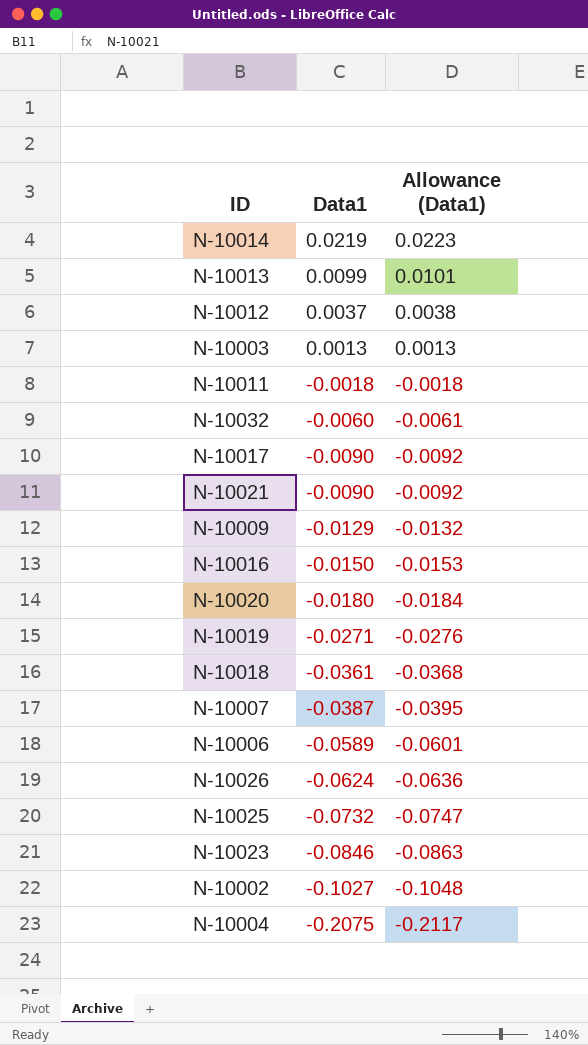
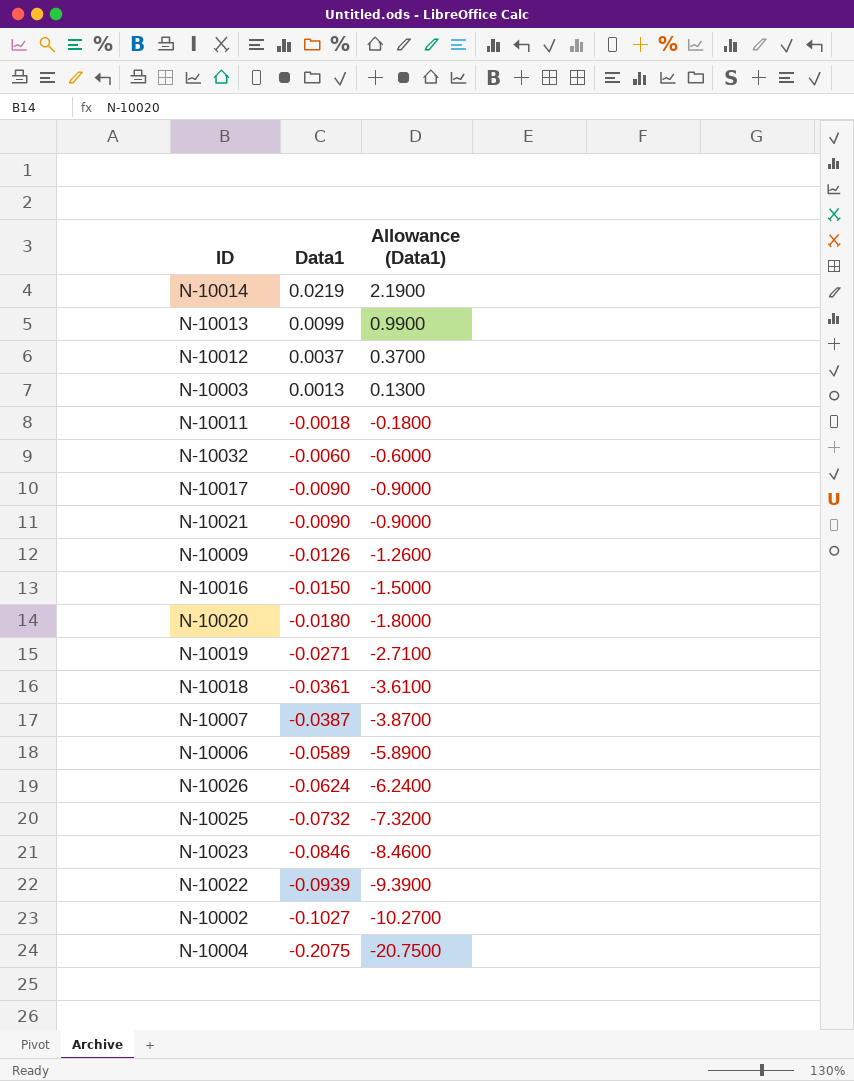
column Allowance (Data1) | formula: [Data1] * 1.02 -> [Data1] * 100
N-10009 | Data1: -0.0129 -> -0.0126
row N-10022: none -> -0.0939 | -9.3900

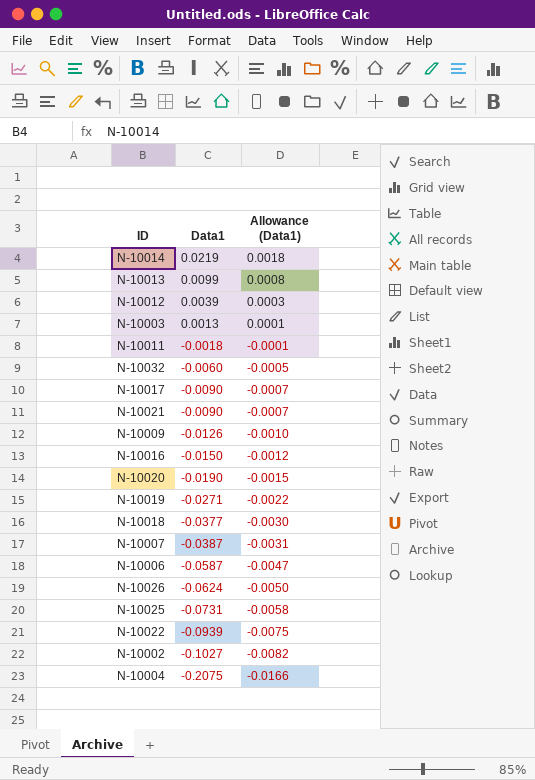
column Allowance (Data1) | formula: [Data1] * 100 -> [Data1] * 0.08
row N-10023: -0.0846 | -8.4600 -> none
N-10012 | Data1: 0.0037 -> 0.0039
N-10020 | Data1: -0.0180 -> -0.0190
N-10018 | Data1: -0.0361 -> -0.0377
N-10006 | Data1: -0.0589 -> -0.0587
N-10025 | Data1: -0.0732 -> -0.0731

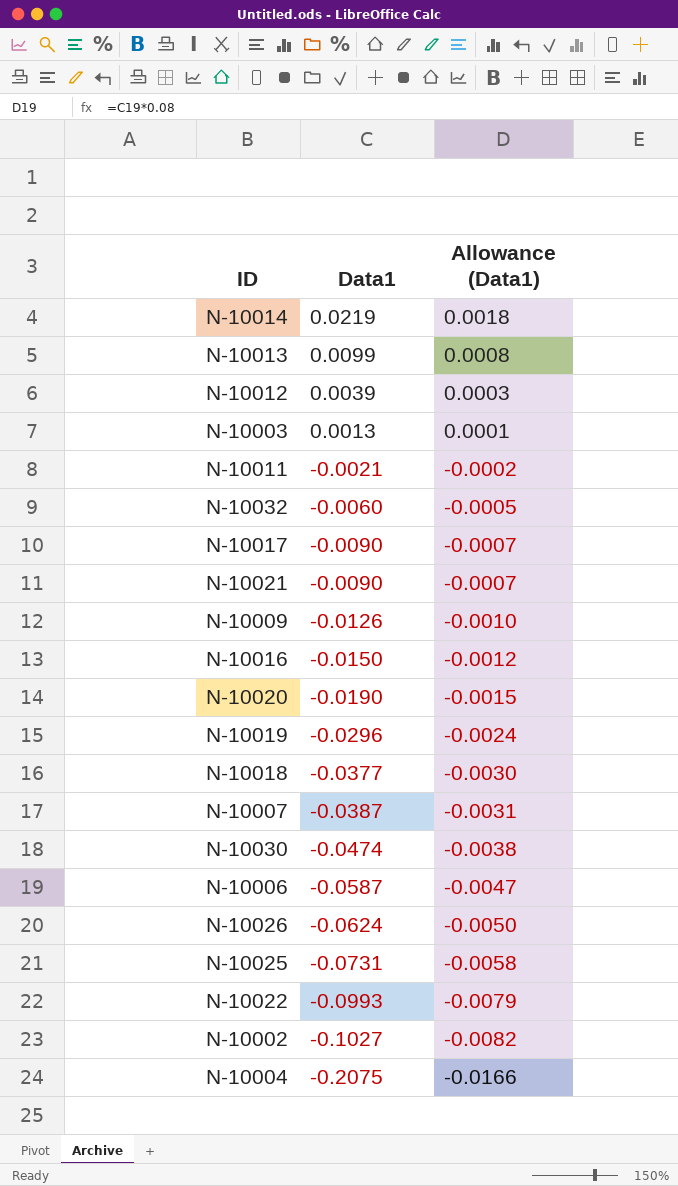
N-10011 | Data1: -0.0018 -> -0.0021
N-10011 | Allowance (Data1): -0.0001 -> -0.0002
N-10019 | Data1: -0.0271 -> -0.0296
N-10019 | Allowance (Data1): -0.0022 -> -0.0024
row N-10030: none -> -0.0474 | -0.0038
N-10022 | Data1: -0.0939 -> -0.0993
N-10022 | Allowance (Data1): -0.0075 -> -0.0079

